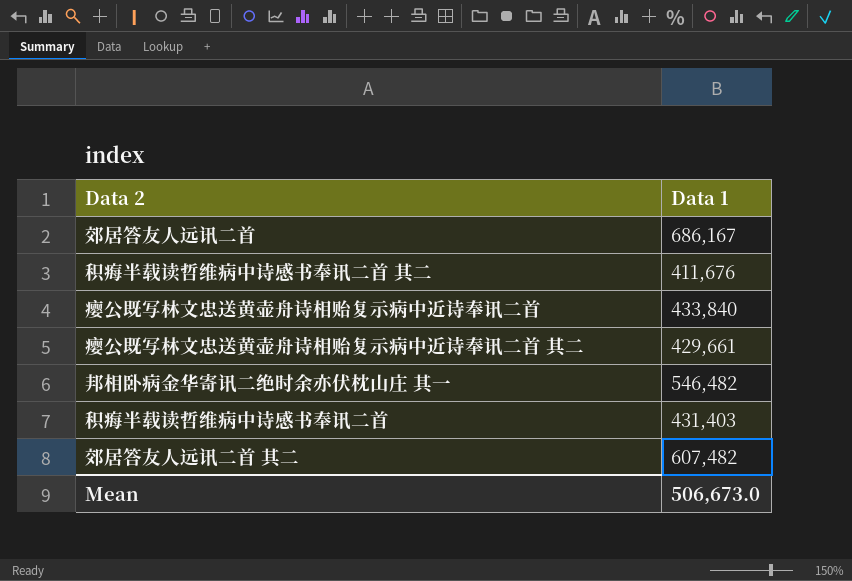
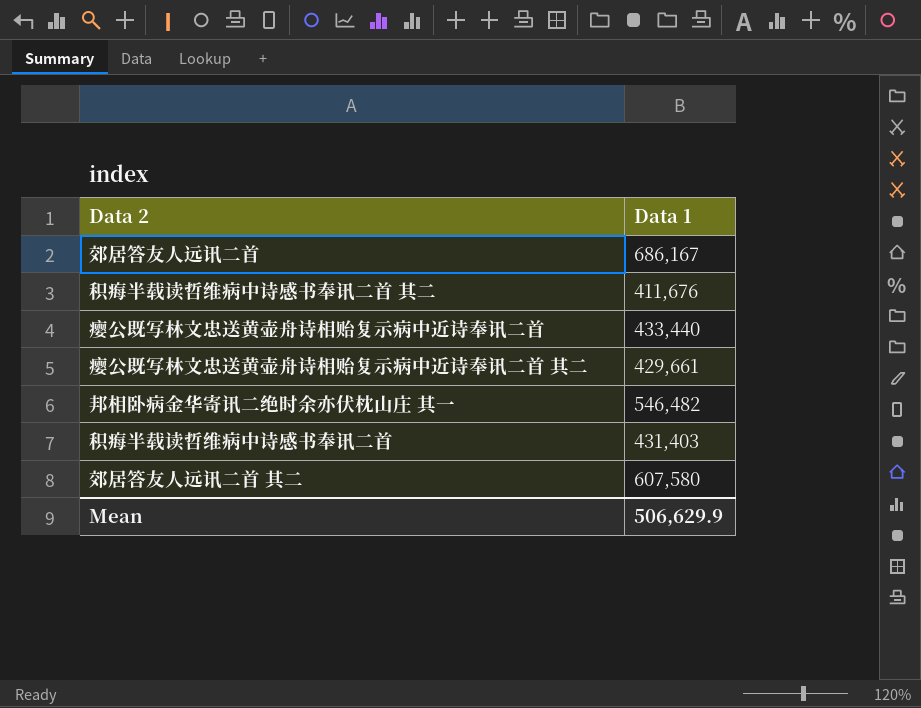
瘿公既写林文忠送黄壶舟诗相贻复示病中近诗奉讯二首 | Data 1: 433,840 -> 433,440
郊居答友人远讯二首 其二 | Data 1: 607,482 -> 607,580
Mean | Data 1: 506,673.0 -> 506,629.9

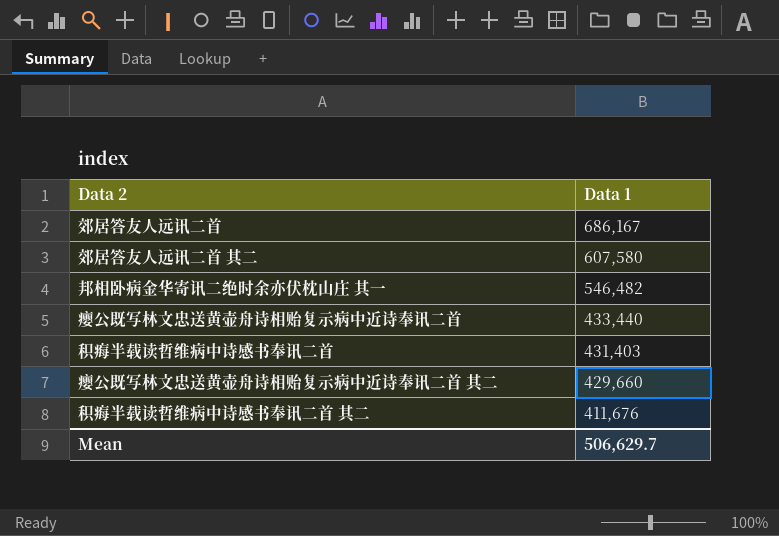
row order: none -> Data 1 descending
瘿公既写林文忠送黄壶舟诗相贻复示病中近诗奉讯二首 其二 | Data 1: 429,661 -> 429,660
Mean | Data 1: 506,629.9 -> 506,629.7

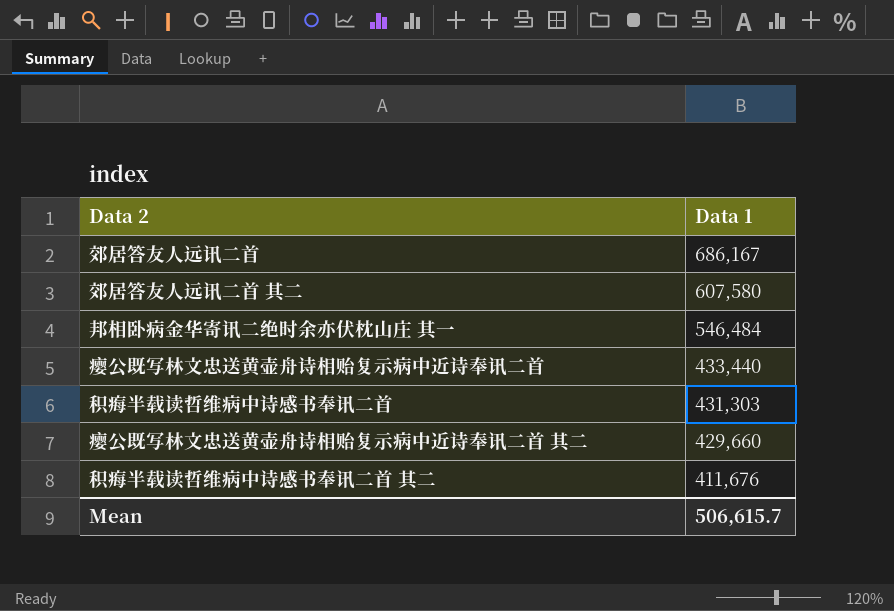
邦相卧病金华寄讯二绝时余亦伏枕山庄 其一 | Data 1: 546,482 -> 546,484
积痗半载读哲维病中诗感书奉讯二首 | Data 1: 431,403 -> 431,303
Mean | Data 1: 506,629.7 -> 506,615.7

